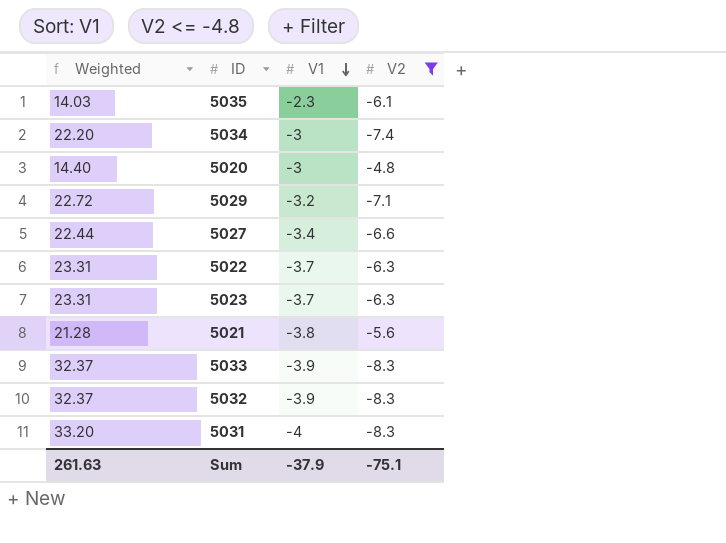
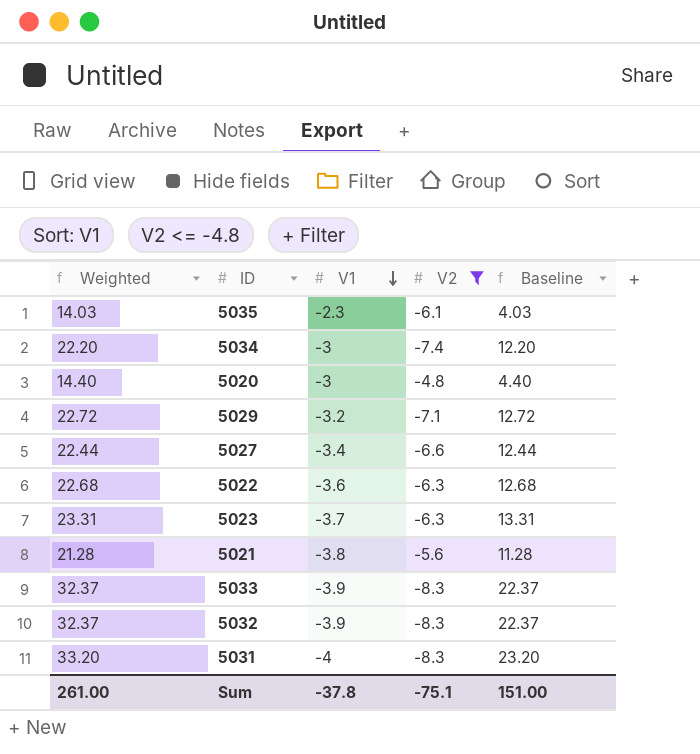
column Baseline | formula: none -> [Weighted] - 10
5022 | Weighted: 23.31 -> 22.68
5022 | V1: -3.7 -> -3.6
Sum | Weighted: 261.63 -> 261.00
Sum | V1: -37.9 -> -37.8

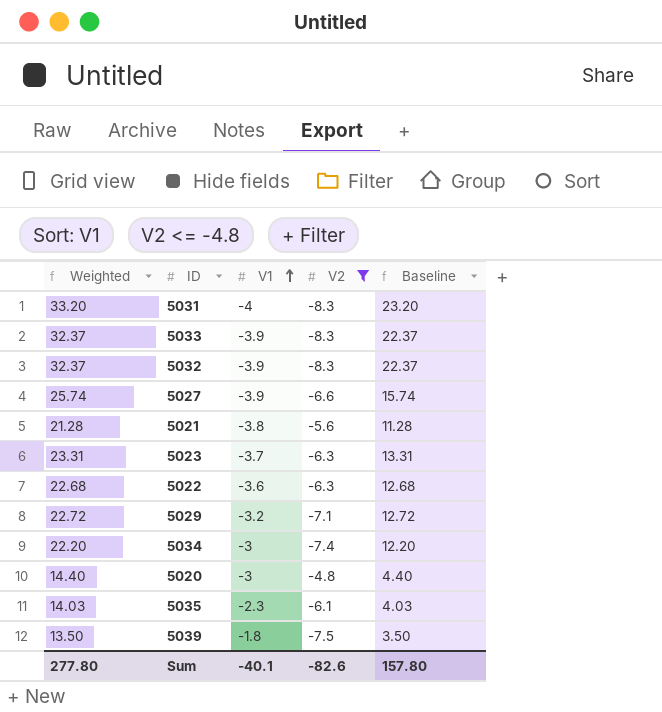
row order: V1 descending -> V1 ascending
5027 | Weighted: 22.44 -> 25.74
5027 | V1: -3.4 -> -3.9
5027 | Baseline: 12.44 -> 15.74
row 5039: none -> 13.50 | -1.8 | -7.5 | 3.50
Sum | Weighted: 261.00 -> 277.80
Sum | V1: -37.8 -> -40.1
Sum | V2: -75.1 -> -82.6
Sum | Baseline: 151.00 -> 157.80

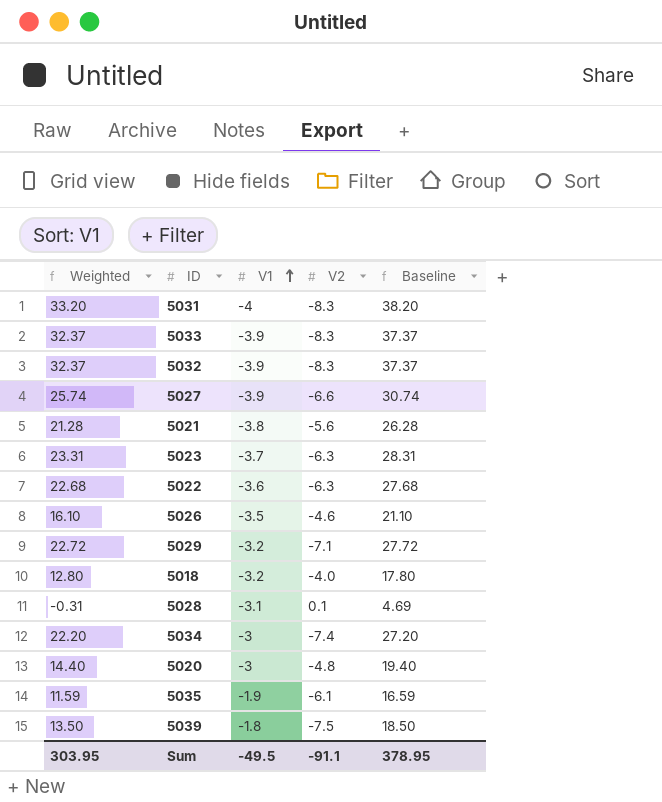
filter: V2 <= -4.8 -> none
column Baseline | formula: [Weighted] - 10 -> [Weighted] + 5
5035 | Weighted: 14.03 -> 11.59
5035 | V1: -2.3 -> -1.9
Sum | Weighted: 277.80 -> 303.95
Sum | V1: -40.1 -> -49.5
Sum | V2: -82.6 -> -91.1
Sum | Baseline: 157.80 -> 378.95

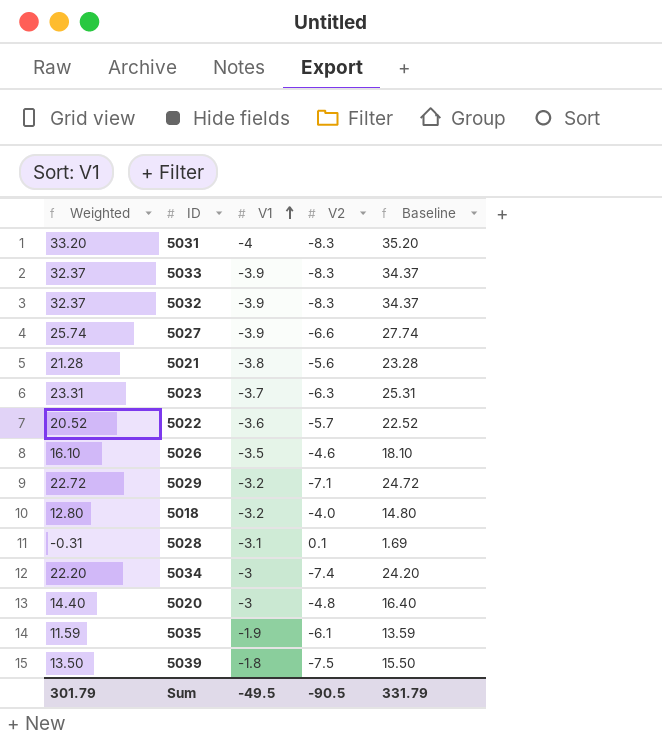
column Baseline | formula: [Weighted] + 5 -> [Weighted] + 2
5022 | Weighted: 22.68 -> 20.52
5022 | V2: -6.3 -> -5.7
Sum | Weighted: 303.95 -> 301.79
Sum | V2: -91.1 -> -90.5
Sum | Baseline: 378.95 -> 331.79

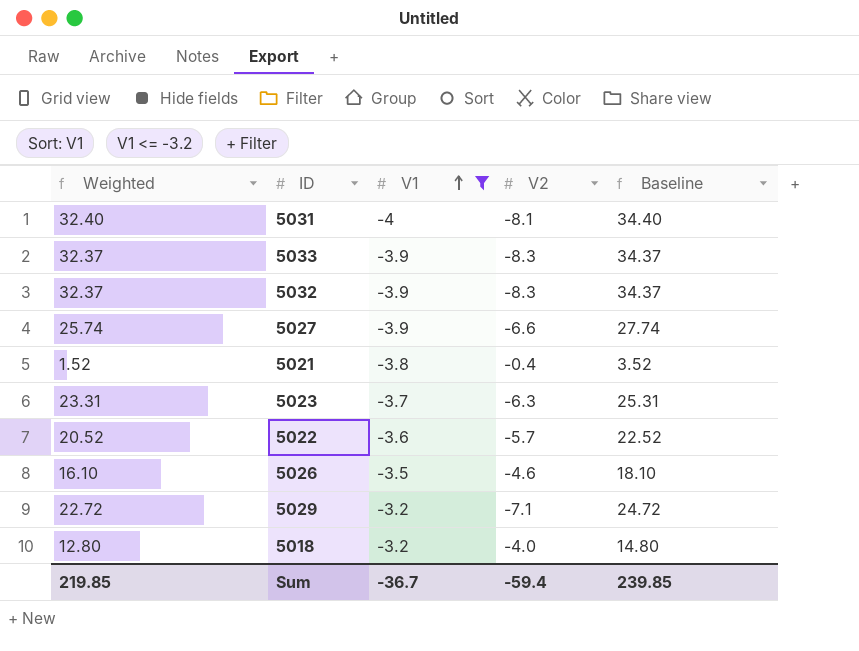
filter: none -> V1 <= -3.2
5031 | Weighted: 33.20 -> 32.40
5031 | V2: -8.3 -> -8.1
5031 | Baseline: 35.20 -> 34.40
5021 | Weighted: 21.28 -> 1.52
5021 | V2: -5.6 -> -0.4
5021 | Baseline: 23.28 -> 3.52
Sum | Weighted: 301.79 -> 219.85
Sum | V1: -49.5 -> -36.7
Sum | V2: -90.5 -> -59.4
Sum | Baseline: 331.79 -> 239.85

